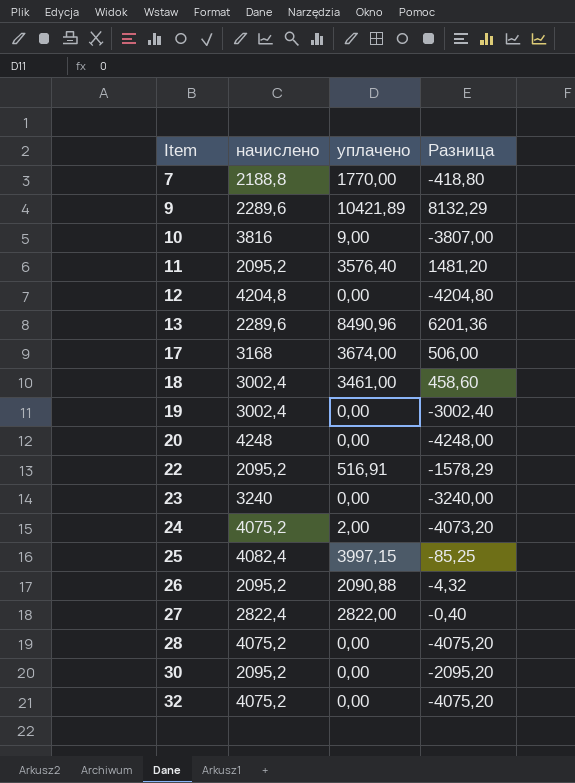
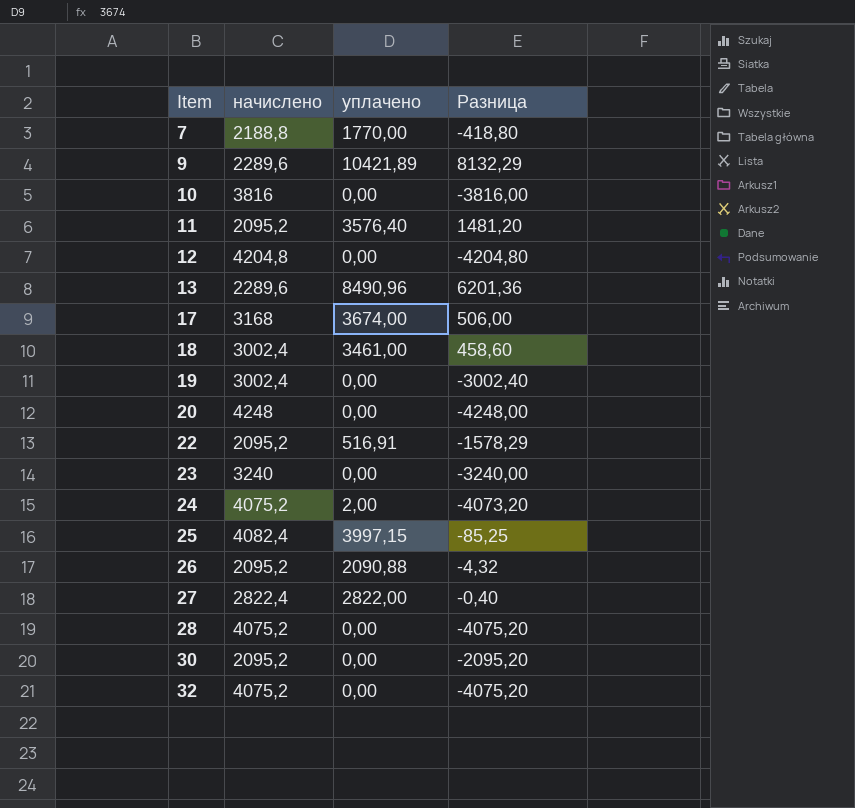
10 | уплачено: 9,00 -> 0,00
10 | Разница: -3807,00 -> -3816,00

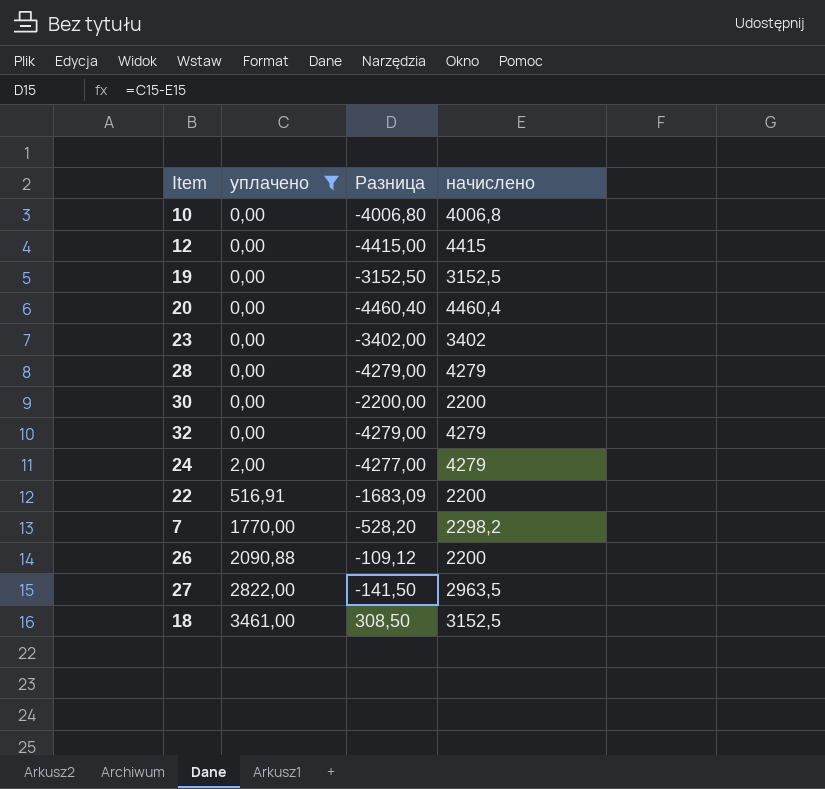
filter: none -> уплачено <= 3461,00
row order: Item ascending -> уплачено ascending
column начислено | position: 2 -> 4
10 | Разница: -3816,00 -> -4006,80
10 | начислено: 3816 -> 4006,8
12 | Разница: -4204,80 -> -4415,00
12 | начислено: 4204,8 -> 4415
19 | Разница: -3002,40 -> -3152,50
19 | начислено: 3002,4 -> 3152,5
20 | Разница: -4248,00 -> -4460,40
20 | начислено: 4248 -> 4460,4
23 | Разница: -3240,00 -> -3402,00
23 | начислено: 3240 -> 3402
28 | Разница: -4075,20 -> -4279,00
28 | начислено: 4075,2 -> 4279
30 | Разница: -2095,20 -> -2200,00
30 | начислено: 2095,2 -> 2200
32 | Разница: -4075,20 -> -4279,00
32 | начислено: 4075,2 -> 4279
24 | Разница: -4073,20 -> -4277,00
24 | начислено: 4075,2 -> 4279
22 | Разница: -1578,29 -> -1683,09
22 | начислено: 2095,2 -> 2200
7 | Разница: -418,80 -> -528,20
7 | начислено: 2188,8 -> 2298,2
26 | Разница: -4,32 -> -109,12
26 | начислено: 2095,2 -> 2200
27 | Разница: -0,40 -> -141,50
27 | начислено: 2822,4 -> 2963,5
18 | Разница: 458,60 -> 308,50
18 | начислено: 3002,4 -> 3152,5

